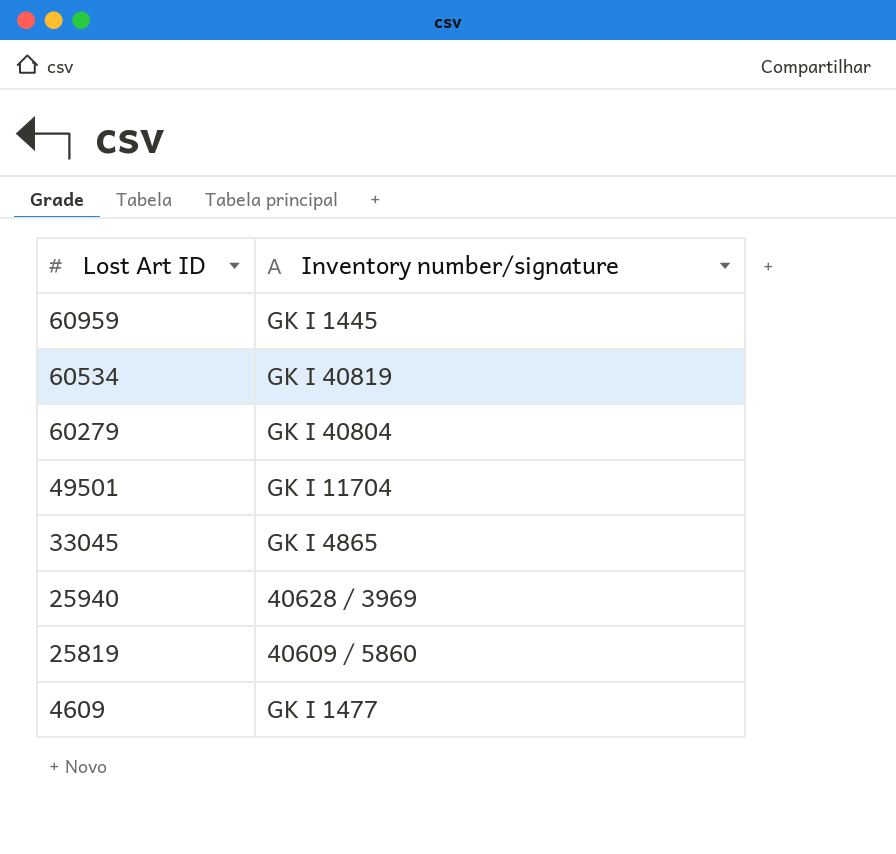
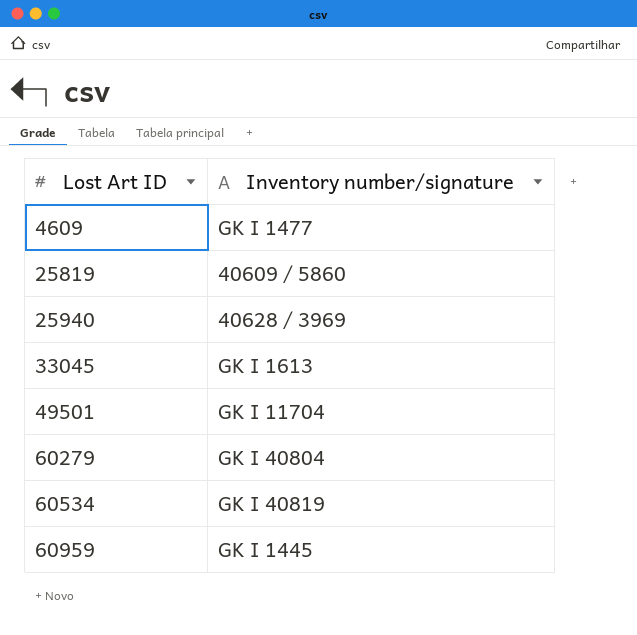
row order: Lost Art ID descending -> Lost Art ID ascending
33045 | Inventory number/signature: GK I 4865 -> GK I 1613

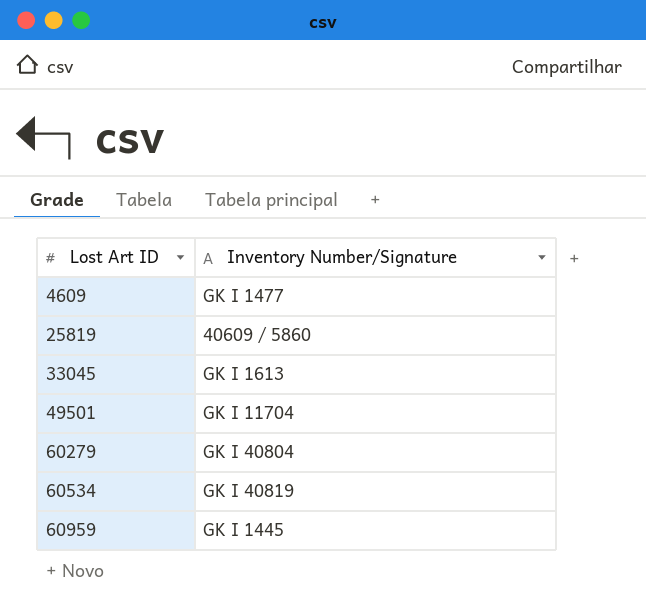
column name: Inventory number/signature -> Inventory Number/Signature
row 25940: 40628 / 3969 -> none

